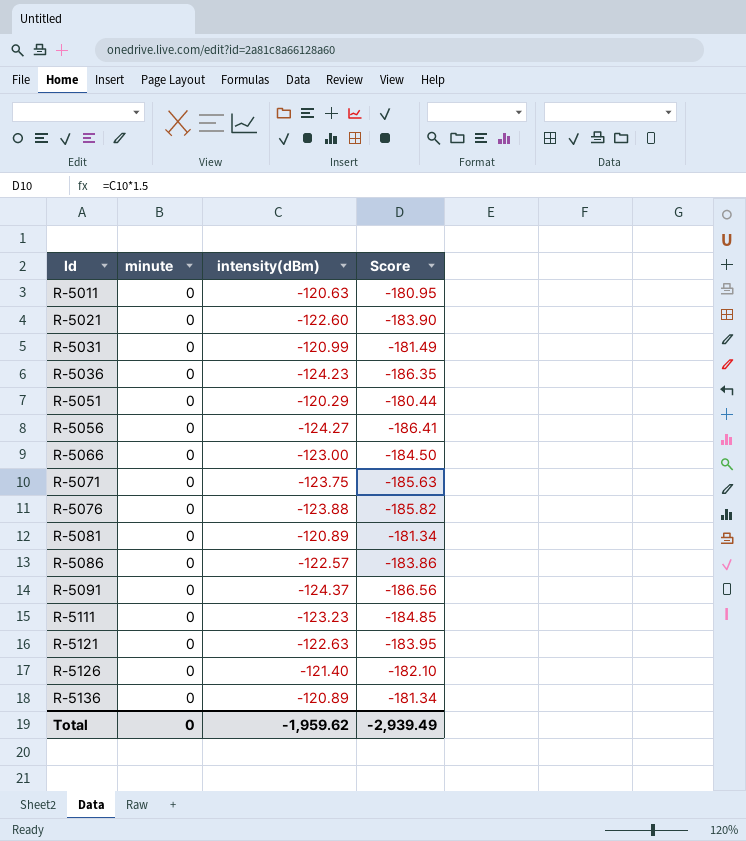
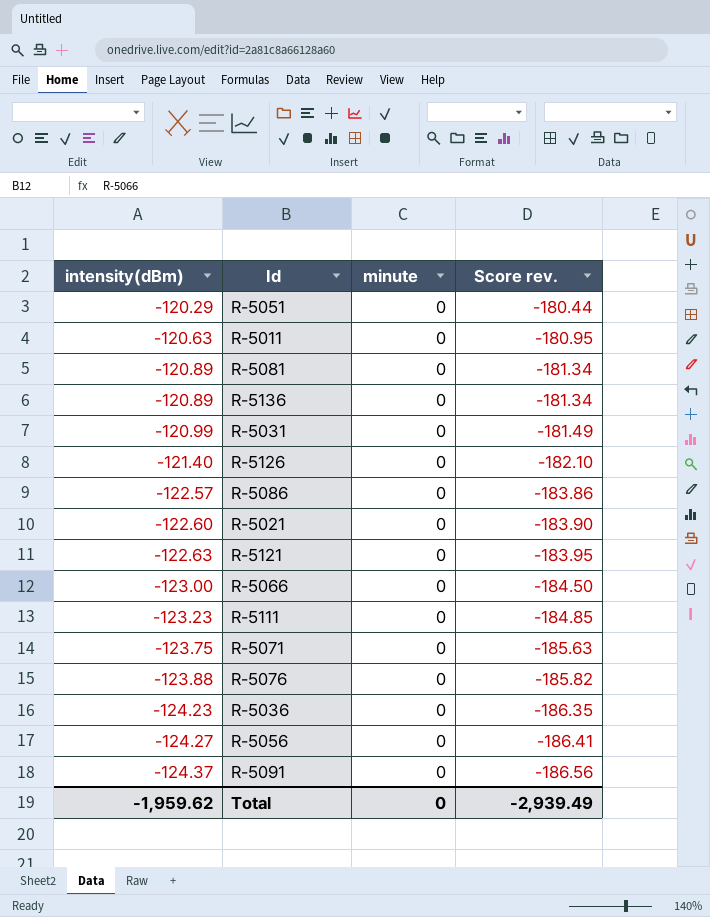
row order: Id ascending -> intensity(dBm) descending
column intensity(dBm) | position: 3 -> 1
column name: Score -> Score rev.

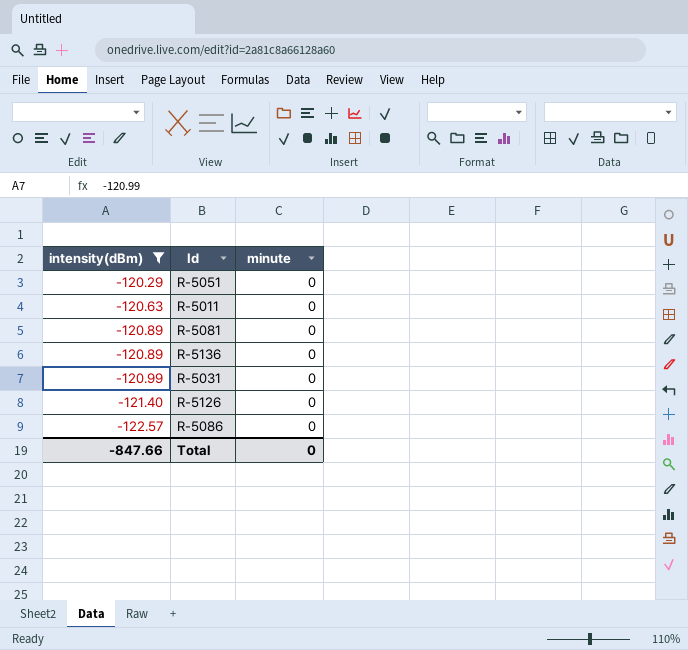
filter: none -> intensity(dBm) >= -122.57
column Score rev. | formula: [intensity(dBm)] * 1.5 -> none
Total | intensity(dBm): -1,959.62 -> -847.66

